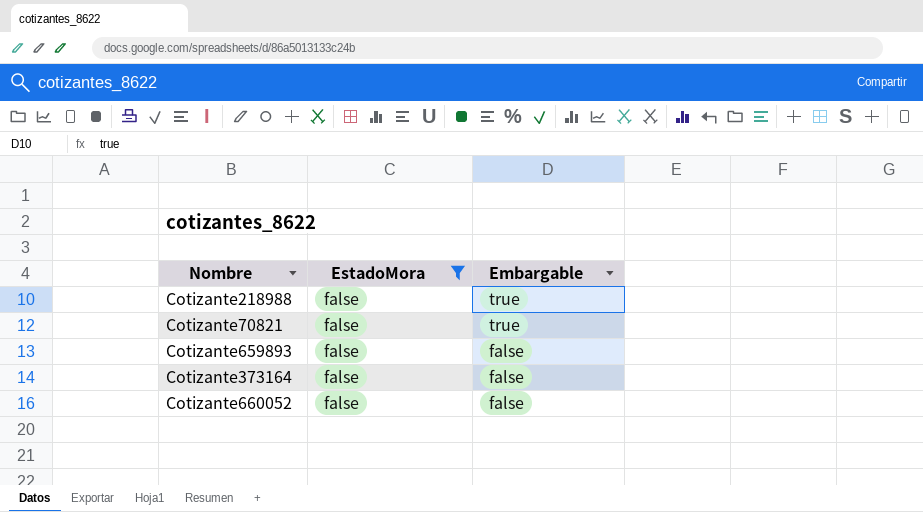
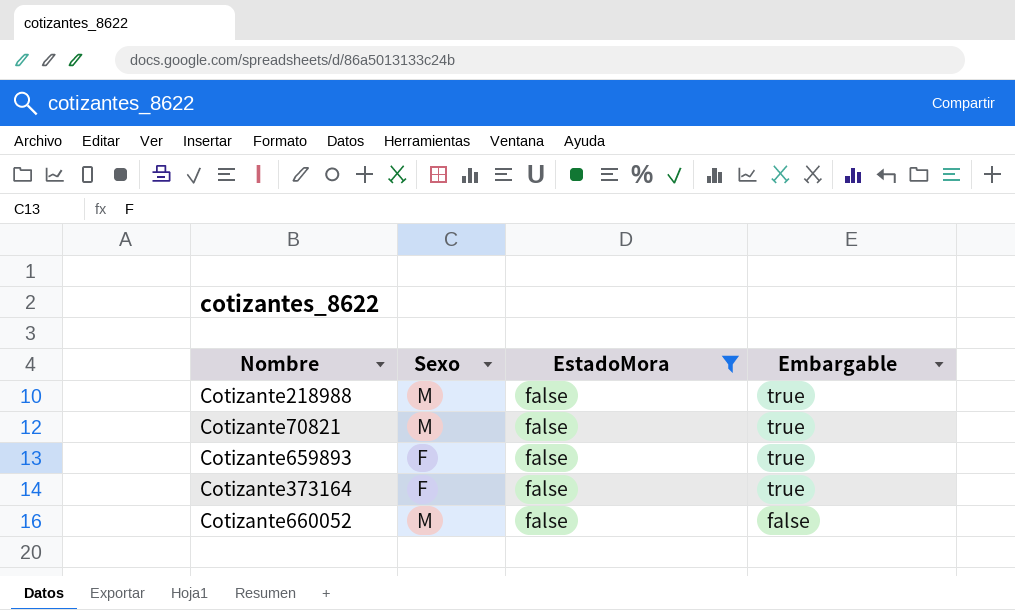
column Sexo | position: none -> 2
Cotizante659893 | Embargable: false -> true
Cotizante373164 | Embargable: false -> true

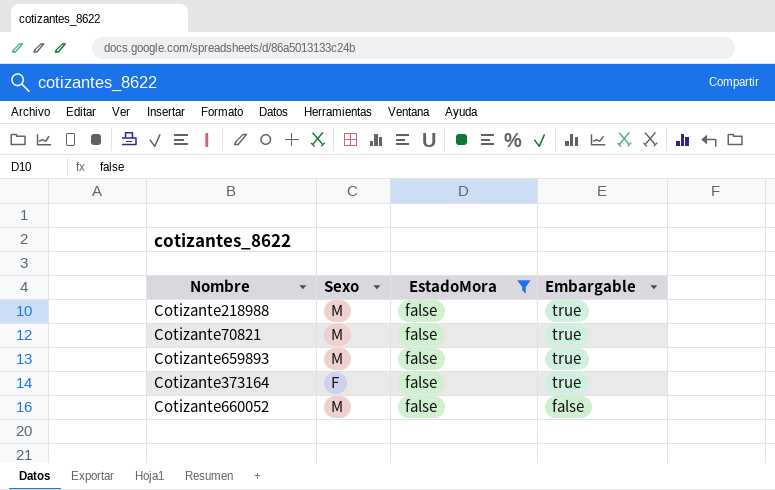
Cotizante659893 | Sexo: F -> M

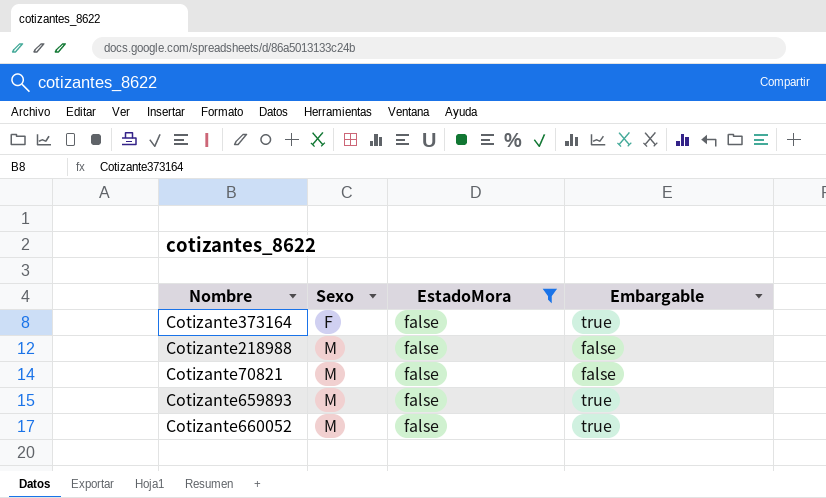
row order: Embargable descending -> Sexo ascending
Cotizante218988 | Embargable: true -> false
Cotizante70821 | Embargable: true -> false
Cotizante660052 | Embargable: false -> true

